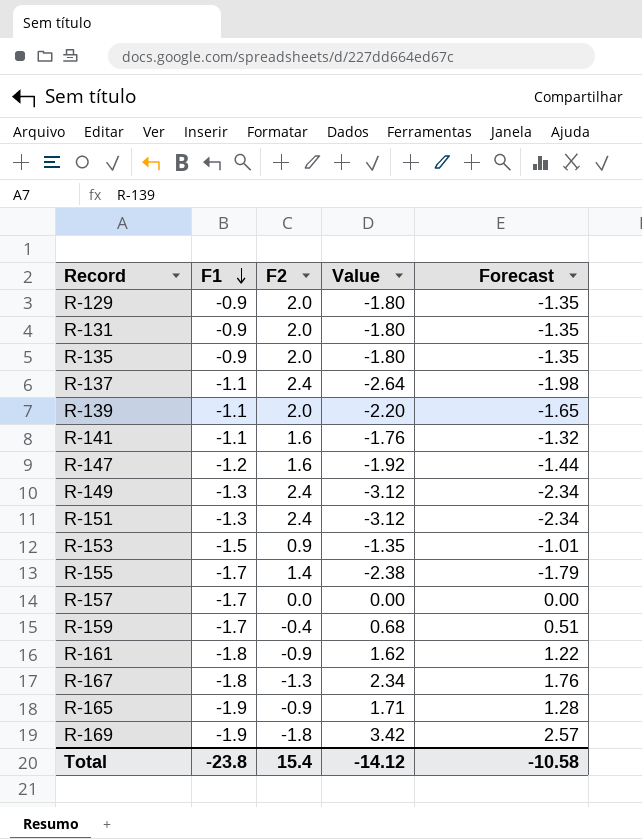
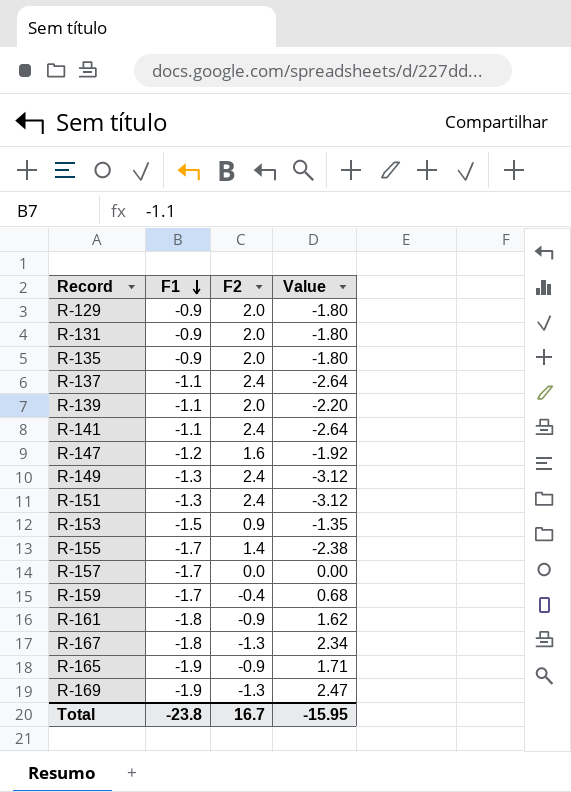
column Forecast | formula: [Value] * 0.75 -> none
R-141 | F2: 1.6 -> 2.4
R-141 | Value: -1.76 -> -2.64
R-169 | F2: -1.8 -> -1.3
R-169 | Value: 3.42 -> 2.47
Total | F2: 15.4 -> 16.7
Total | Value: -14.12 -> -15.95

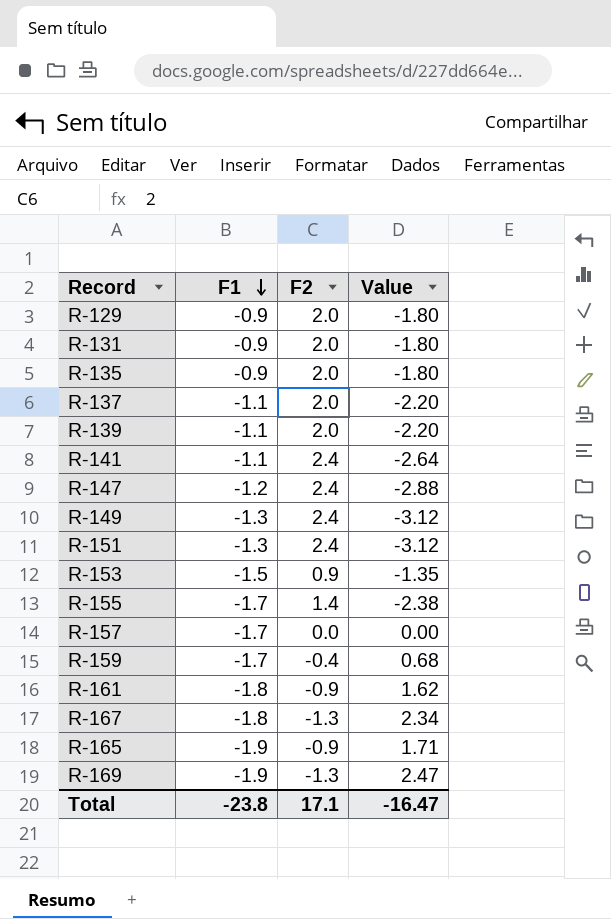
R-137 | F2: 2.4 -> 2.0
R-137 | Value: -2.64 -> -2.20
R-147 | F2: 1.6 -> 2.4
R-147 | Value: -1.92 -> -2.88
Total | F2: 16.7 -> 17.1
Total | Value: -15.95 -> -16.47

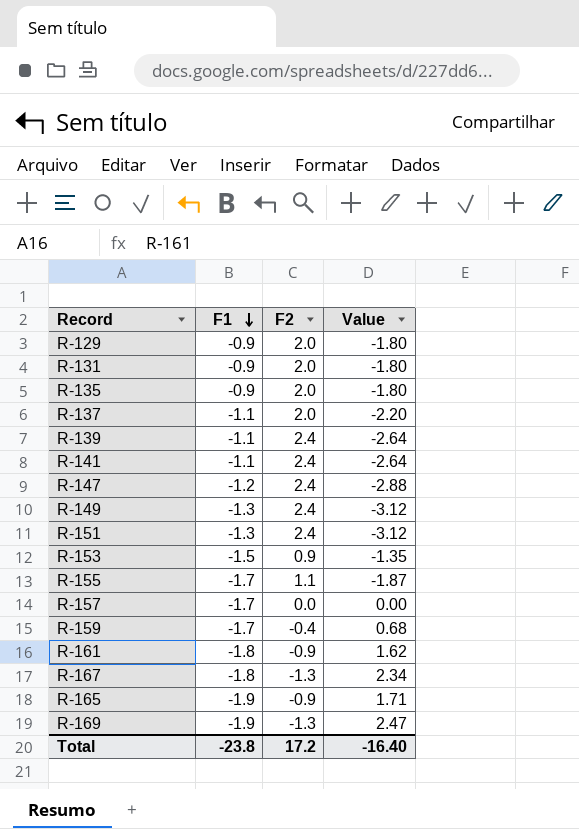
R-139 | F2: 2.0 -> 2.4
R-139 | Value: -2.20 -> -2.64
R-155 | F2: 1.4 -> 1.1
R-155 | Value: -2.38 -> -1.87
Total | F2: 17.1 -> 17.2
Total | Value: -16.47 -> -16.40

